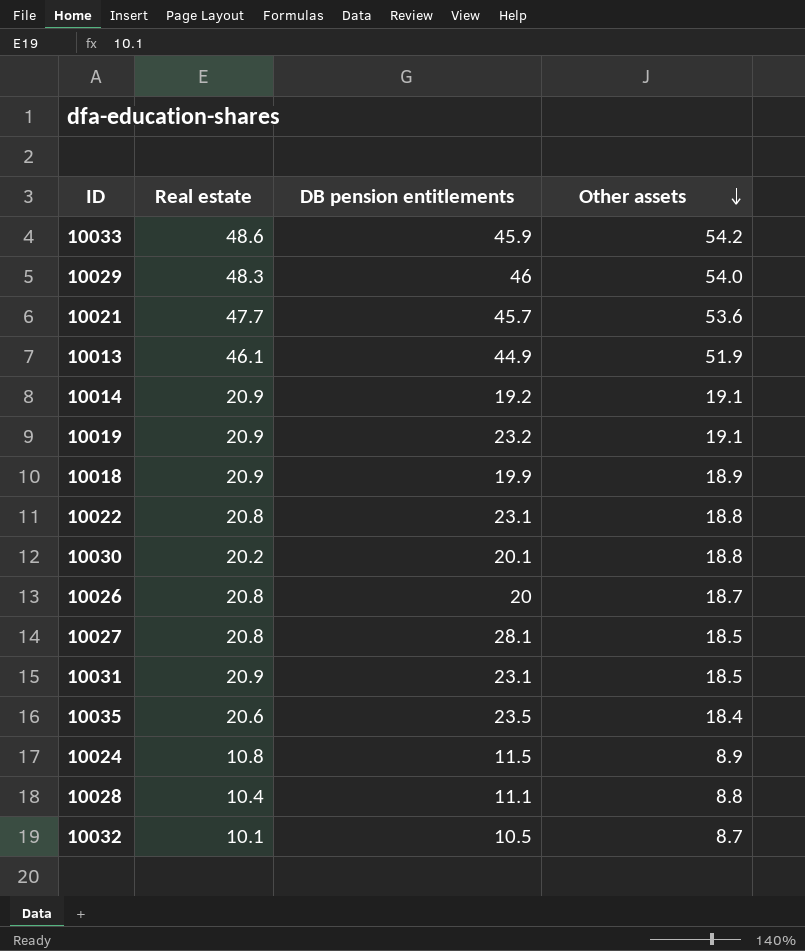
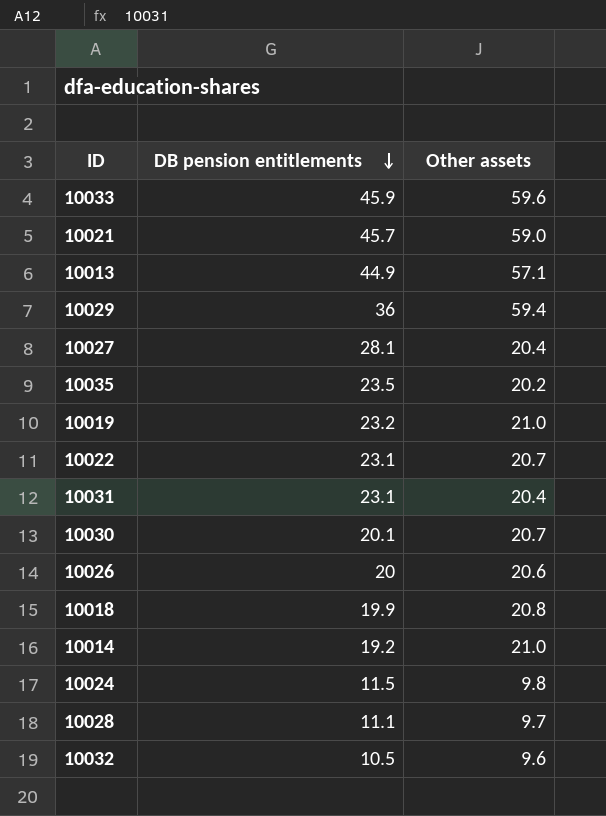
row order: Other assets descending -> DB pension entitlements descending
column Real estate | position: 2 -> none
10033 | Other assets: 54.2 -> 59.6
10021 | Other assets: 53.6 -> 59.0
10013 | Other assets: 51.9 -> 57.1
10029 | DB pension entitlements: 46 -> 36
10029 | Other assets: 54.0 -> 59.4
10027 | Other assets: 18.5 -> 20.4
10035 | Other assets: 18.4 -> 20.2
10019 | Other assets: 19.1 -> 21.0
10022 | Other assets: 18.8 -> 20.7
10031 | Other assets: 18.5 -> 20.4
10030 | Other assets: 18.8 -> 20.7
10026 | Other assets: 18.7 -> 20.6
10018 | Other assets: 18.9 -> 20.8
10014 | Other assets: 19.1 -> 21.0
10024 | Other assets: 8.9 -> 9.8
10028 | Other assets: 8.8 -> 9.7
10032 | Other assets: 8.7 -> 9.6

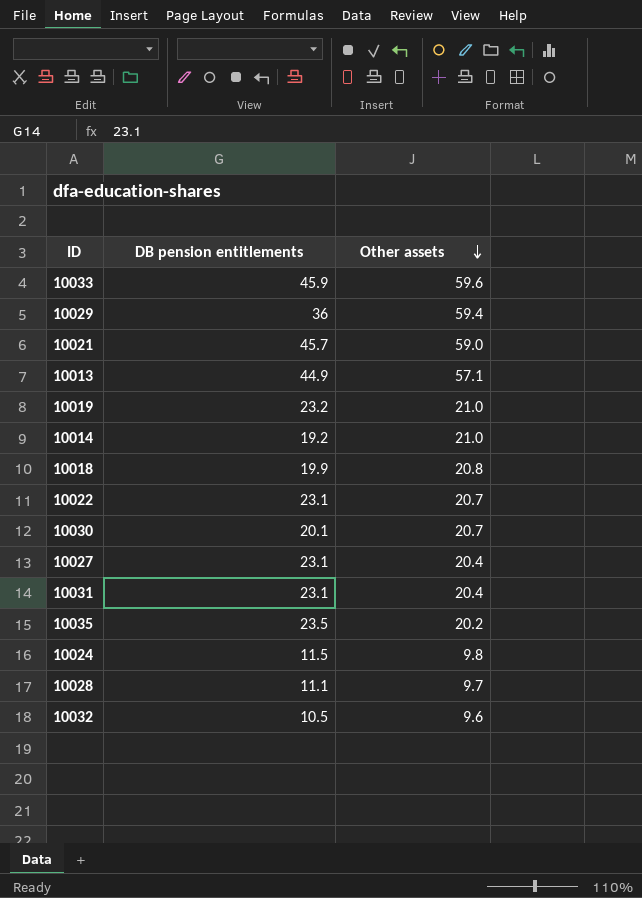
row order: DB pension entitlements descending -> Other assets descending
row 10026: 20 | 20.6 -> none
10027 | DB pension entitlements: 28.1 -> 23.1

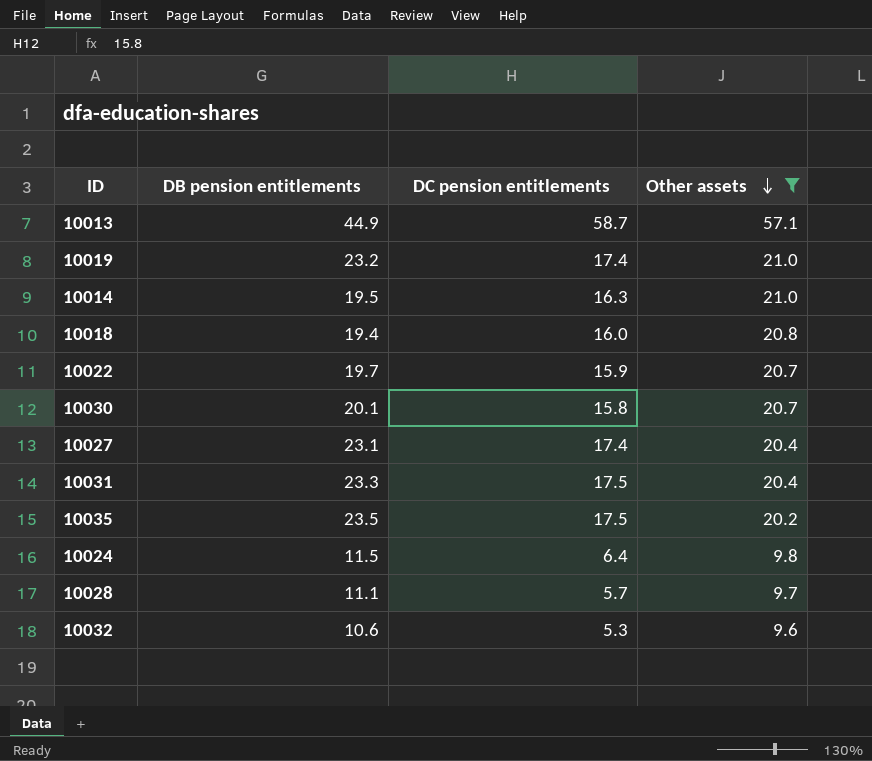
filter: none -> Other assets <= 57.1
column DC pension entitlements | position: none -> 3
10014 | DB pension entitlements: 19.2 -> 19.5
10018 | DB pension entitlements: 19.9 -> 19.4
10022 | DB pension entitlements: 23.1 -> 19.7
10031 | DB pension entitlements: 23.1 -> 23.3
10032 | DB pension entitlements: 10.5 -> 10.6

